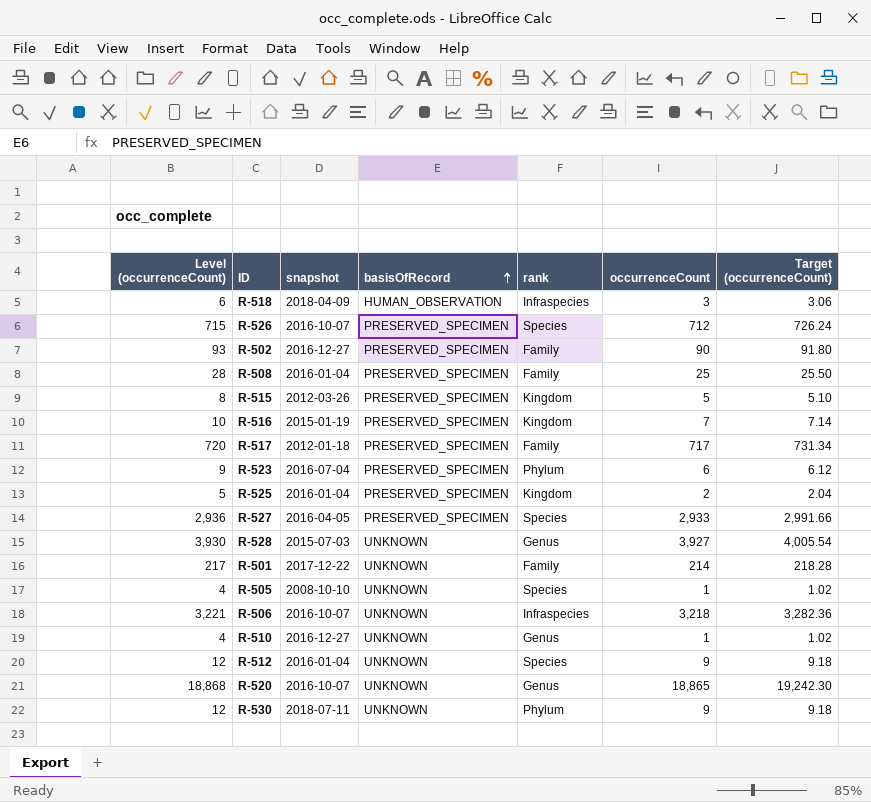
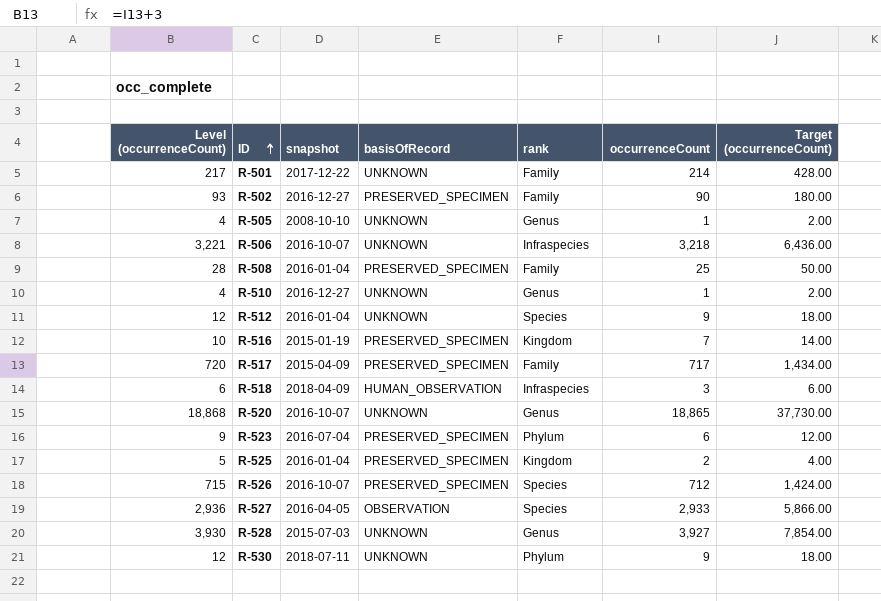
row order: basisOfRecord ascending -> ID ascending
column Target (occurrenceCount) | formula: [occurrenceCount] * 1.02 -> [occurrenceCount] * 2
row R-515: 8 | 2012-03-26 | PRESERVED_SPECIMEN | Kingdom | 5 | 5.10 -> none
R-505 | rank: Species -> Genus
R-517 | snapshot: 2012-01-18 -> 2015-04-09
R-527 | basisOfRecord: PRESERVED_SPECIMEN -> OBSERVATION

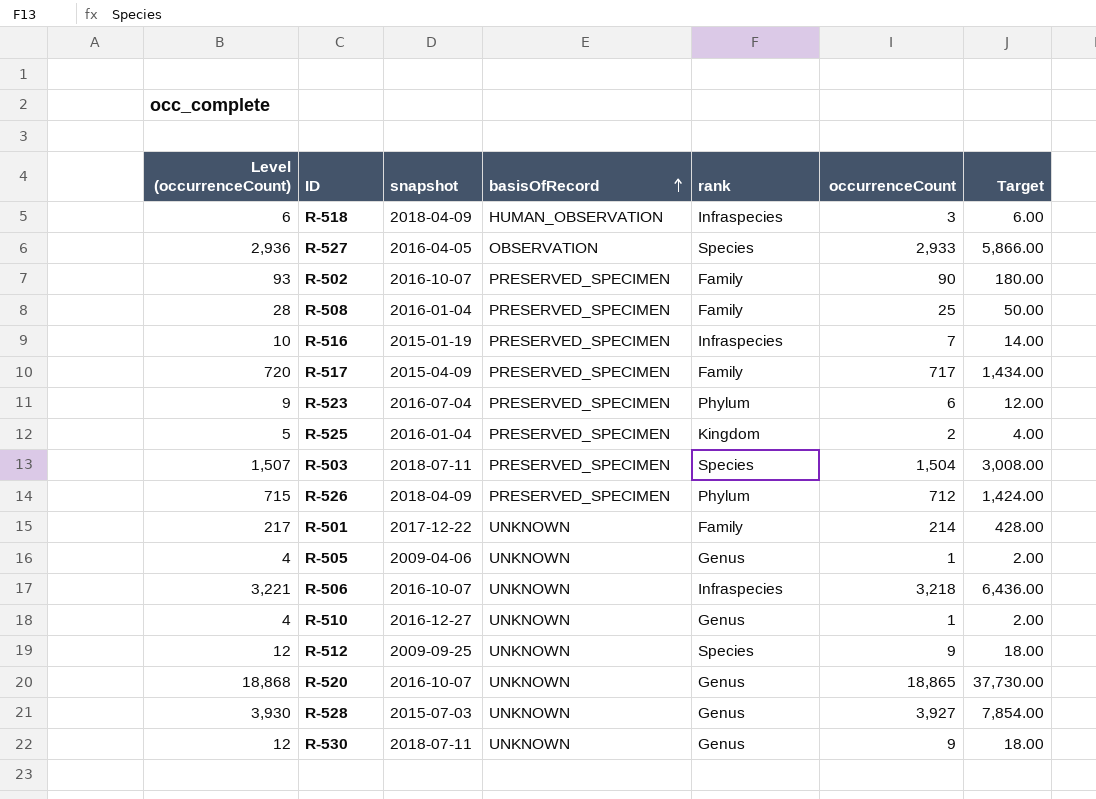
row order: ID ascending -> basisOfRecord ascending
column name: Target (occurrenceCount) -> Target
R-502 | snapshot: 2016-12-27 -> 2016-10-07
R-516 | rank: Kingdom -> Infraspecies
row R-503: none -> 1,507 | 2018-07-11 | PRESERVED_SPECIMEN | Species | 1,504 | 3,008.00
R-526 | snapshot: 2016-10-07 -> 2018-04-09
R-526 | rank: Species -> Phylum
R-505 | snapshot: 2008-10-10 -> 2009-04-06
R-512 | snapshot: 2016-01-04 -> 2009-09-25
R-530 | rank: Phylum -> Genus

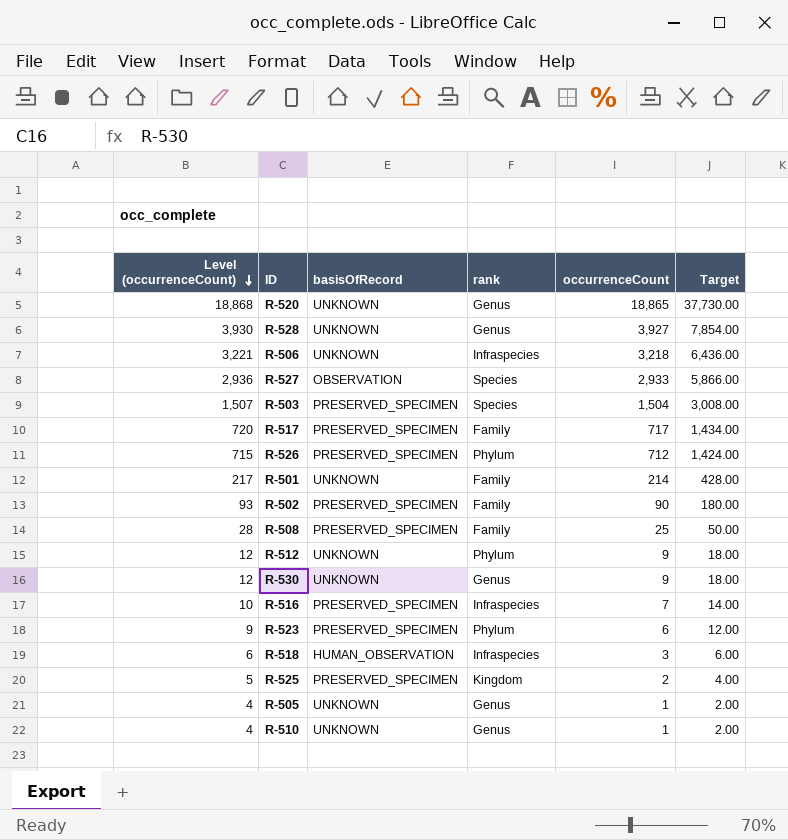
row order: basisOfRecord ascending -> Level (occurrenceCount) descending
column snapshot | position: 3 -> none
R-512 | rank: Species -> Phylum

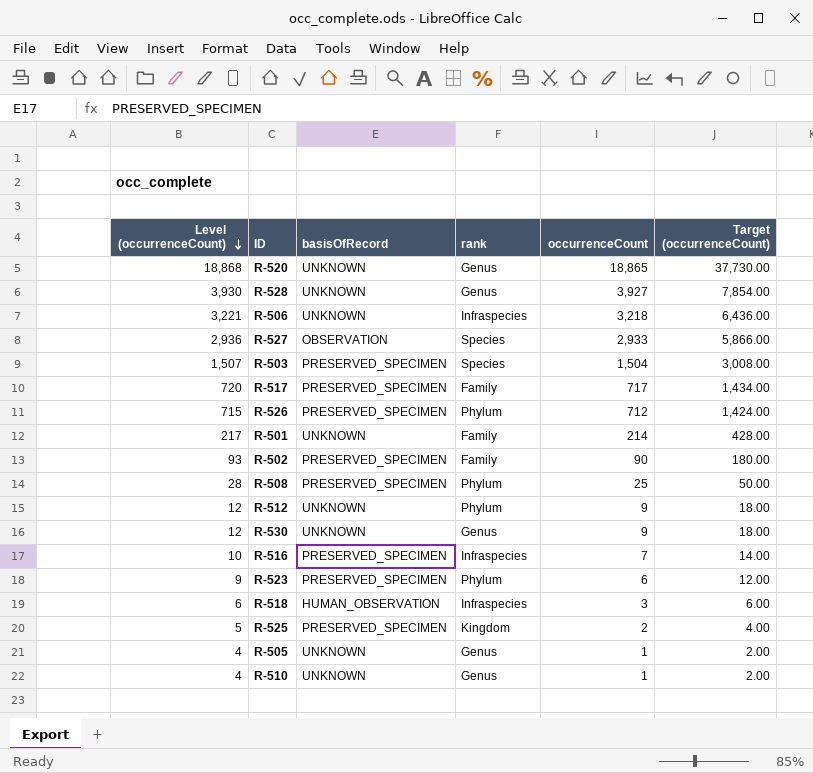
column name: Target -> Target (occurrenceCount)
R-508 | rank: Family -> Phylum

